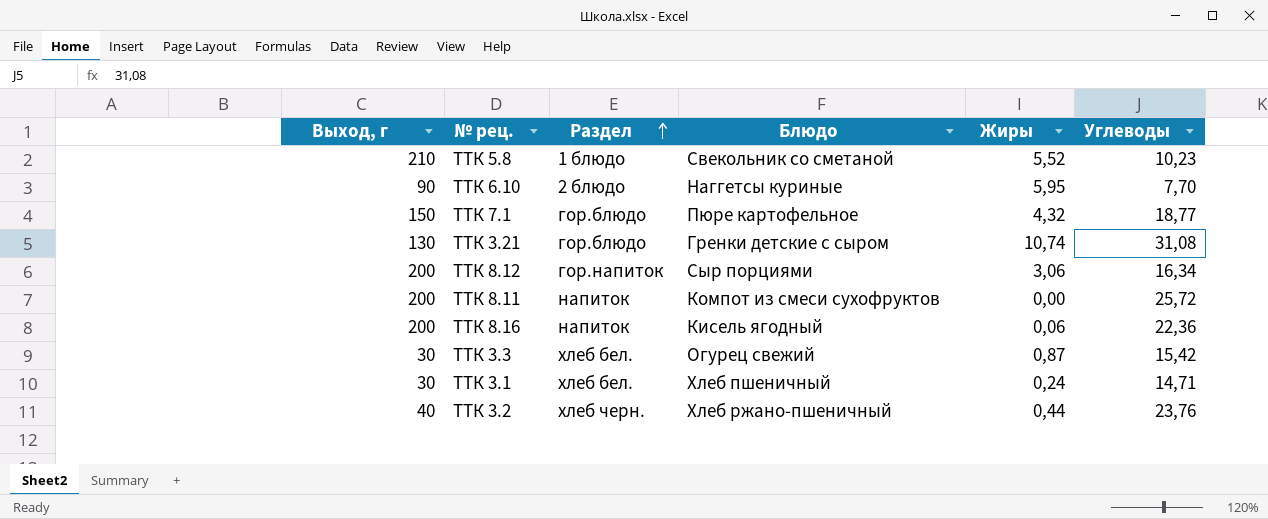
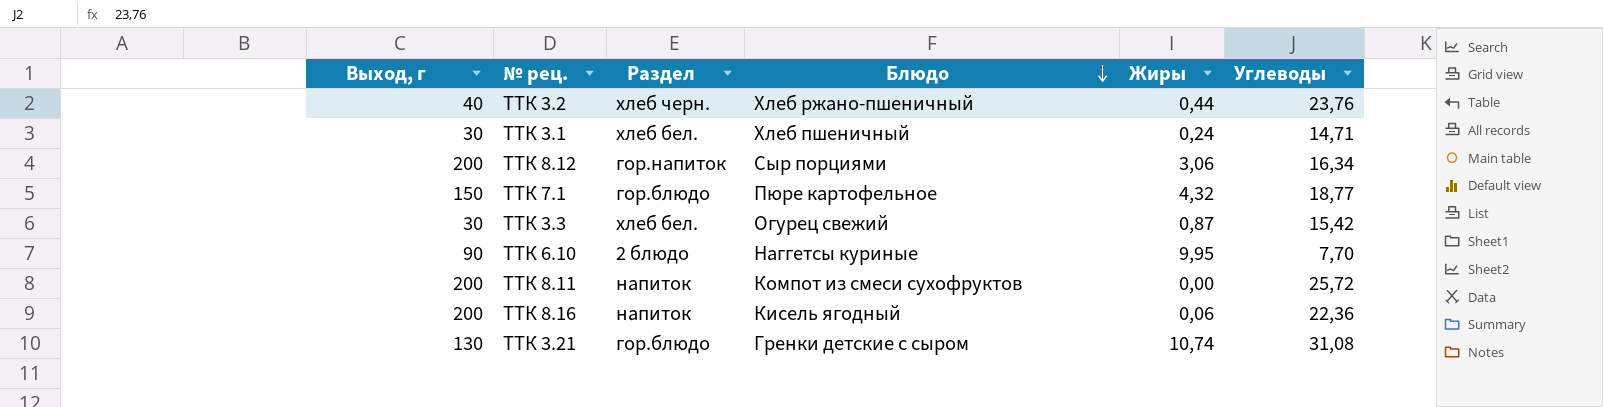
row order: Раздел ascending -> Блюдо descending
row ТТК 5.8: 210 | 1 блюдо | Свекольник со сметаной | 5,52 | 10,23 -> none
ТТК 6.10 | Жиры: 5,95 -> 9,95

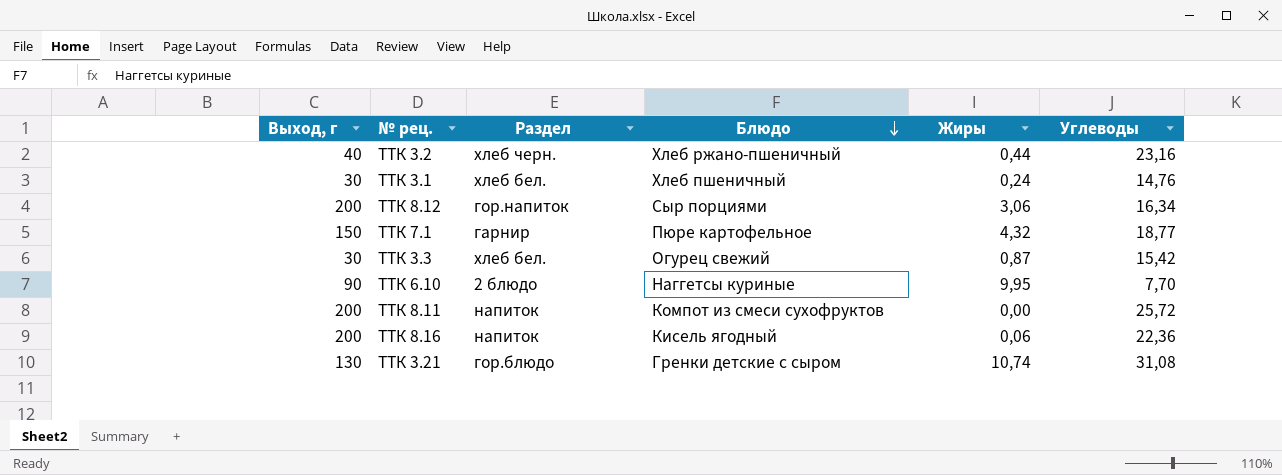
ТТК 3.2 | Углеводы: 23,76 -> 23,16
ТТК 3.1 | Углеводы: 14,71 -> 14,76
ТТК 7.1 | Раздел: гор.блюдо -> гарнир

